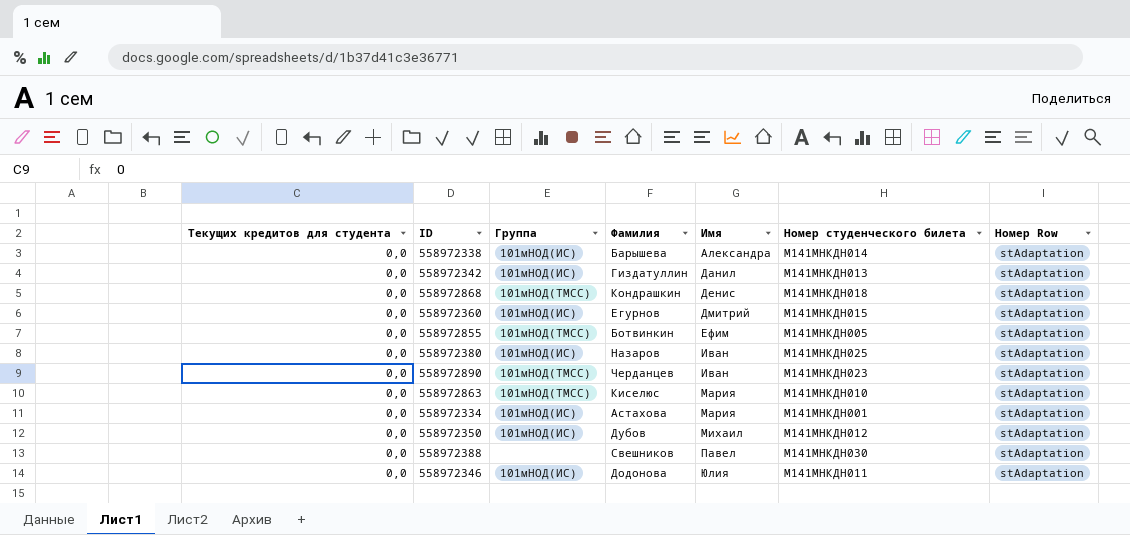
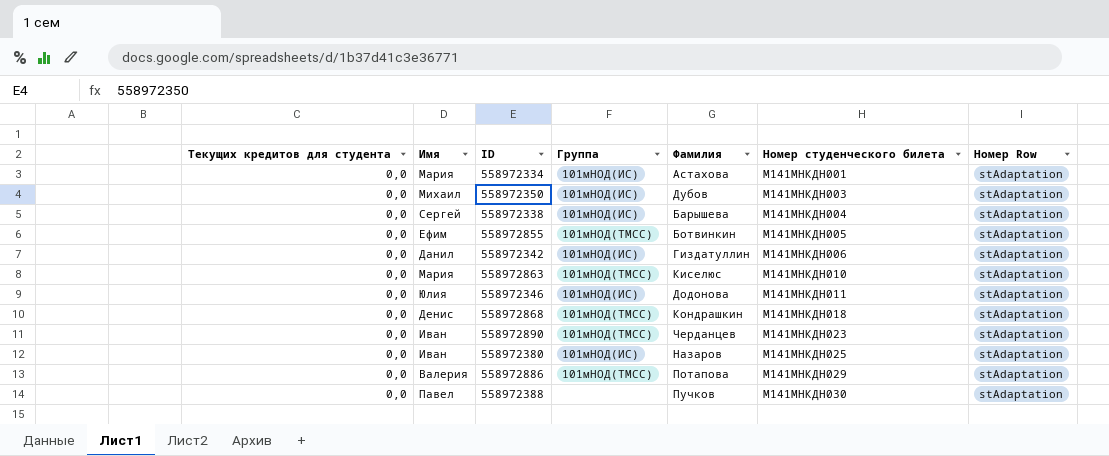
row order: Имя ascending -> Номер студенческого билета ascending
column Имя | position: 5 -> 2
row 558972360: 0,0 | 101мНОД(ИС) | Егурнов | Дмитрий | М141МНКДН015 | stAdaptation -> none
558972350 | Номер студенческого билета: М141МНКДН012 -> М141МНКДН003
558972338 | Имя: Александра -> Сергей
558972338 | Номер студенческого билета: М141МНКДН014 -> М141МНКДН004
558972342 | Номер студенческого билета: М141МНКДН013 -> М141МНКДН006
row 558972886: none -> 0,0 | Валерия | 101мНОД(ТМСС) | Потапова | М141МНКДН029 | stAdaptation
558972388 | Фамилия: Свешников -> Пучков

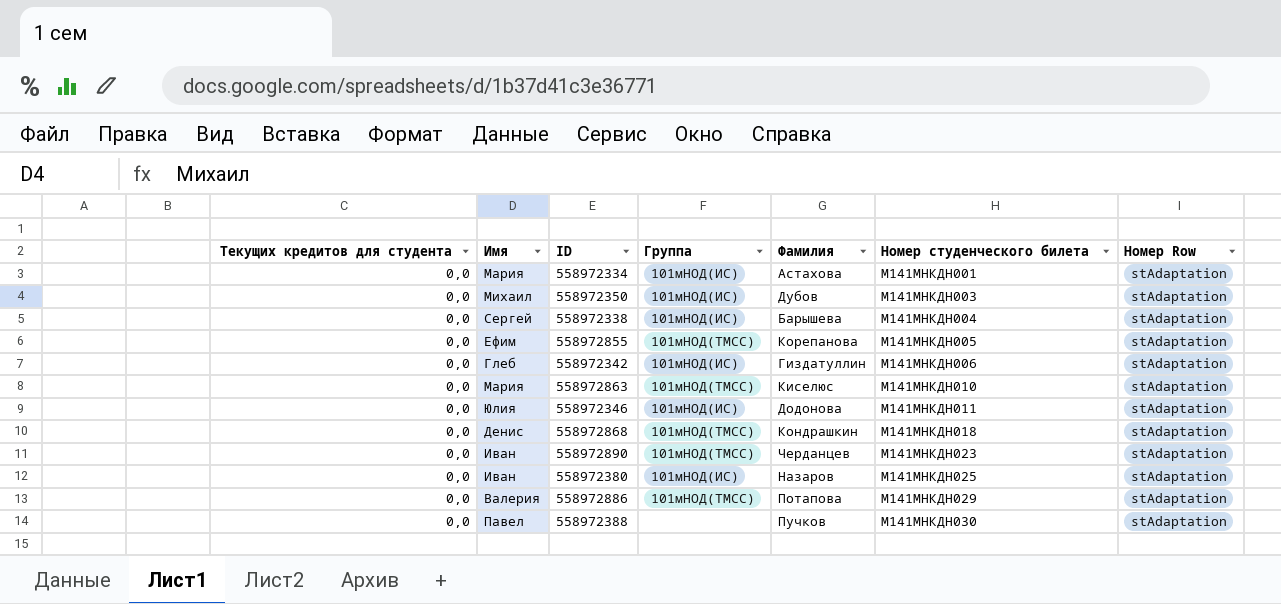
558972855 | Фамилия: Ботвинкин -> Корепанова
558972342 | Имя: Данил -> Глеб

